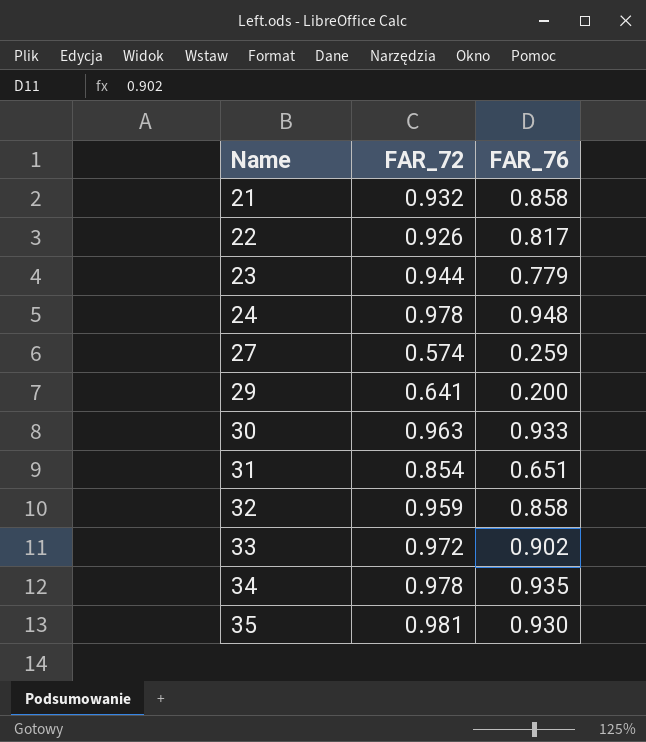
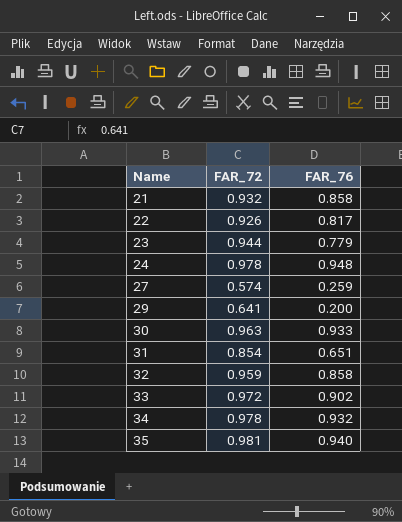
34 | FAR_76: 0.935 -> 0.932
35 | FAR_76: 0.930 -> 0.940

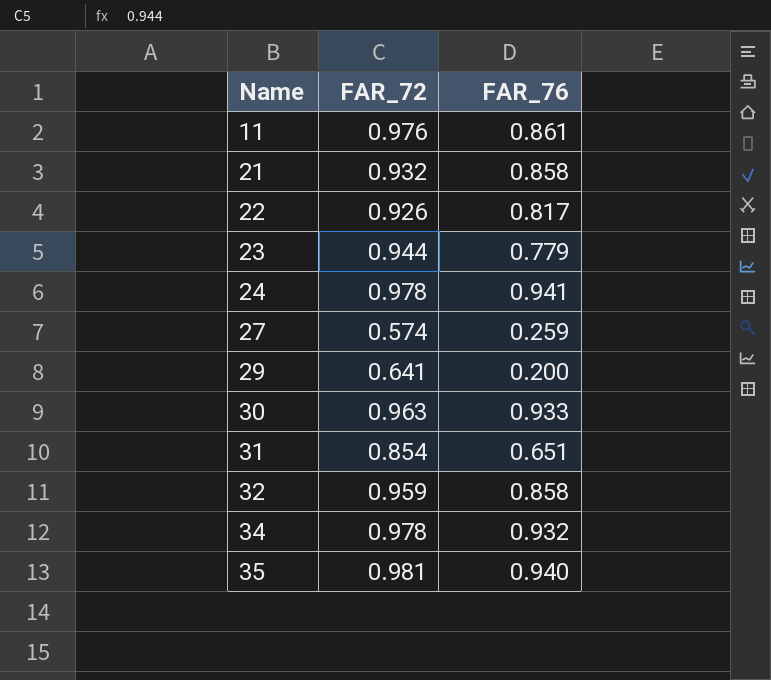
row 33: 0.972 | 0.902 -> none
row 11: none -> 0.976 | 0.861
24 | FAR_76: 0.948 -> 0.941

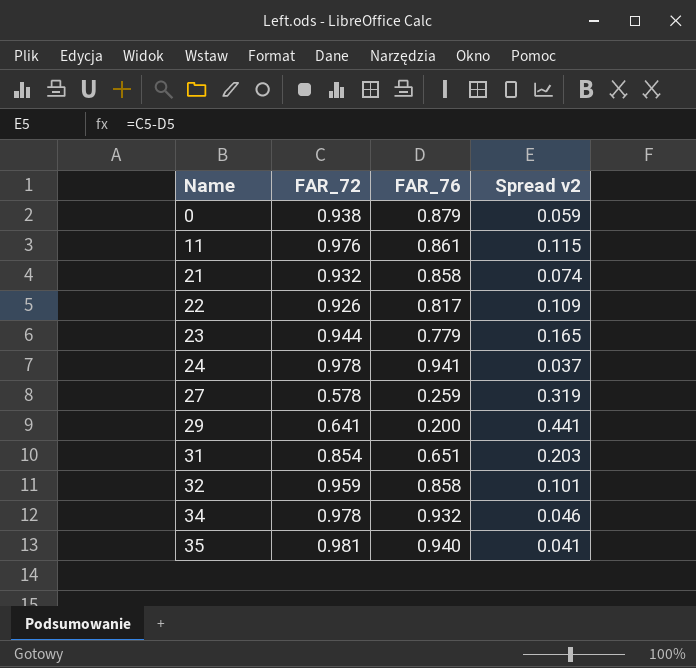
column Spread v2 | formula: none -> [FAR_72] - [FAR_76]
row 30: 0.963 | 0.933 -> none
row 0: none -> 0.938 | 0.879 | 0.059
27 | FAR_72: 0.574 -> 0.578

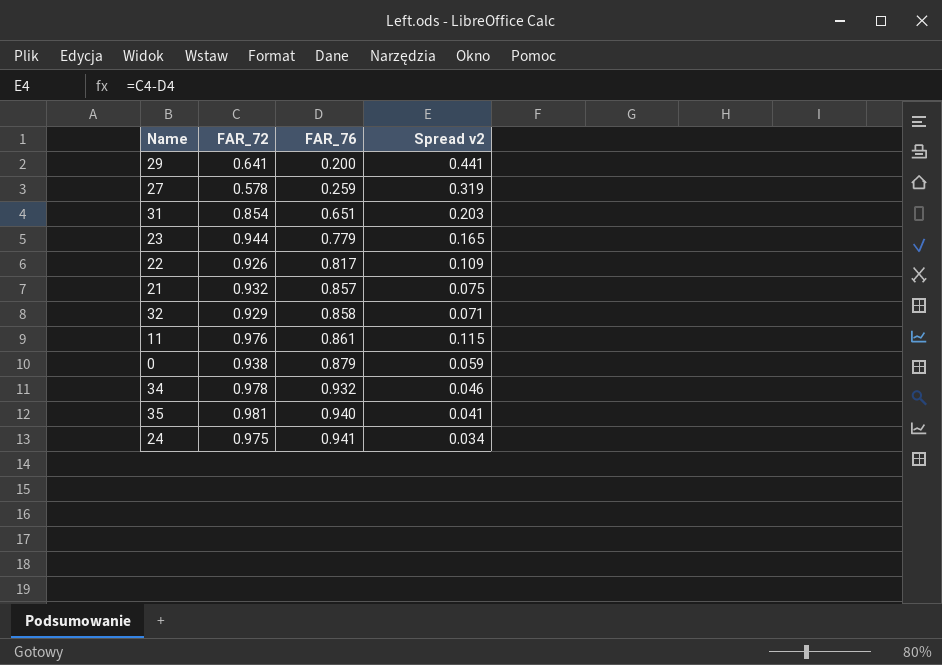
row order: Name ascending -> FAR_76 ascending
21 | FAR_76: 0.858 -> 0.857
21 | Spread v2: 0.074 -> 0.075
32 | FAR_72: 0.959 -> 0.929
32 | Spread v2: 0.101 -> 0.071
24 | FAR_72: 0.978 -> 0.975
24 | Spread v2: 0.037 -> 0.034

